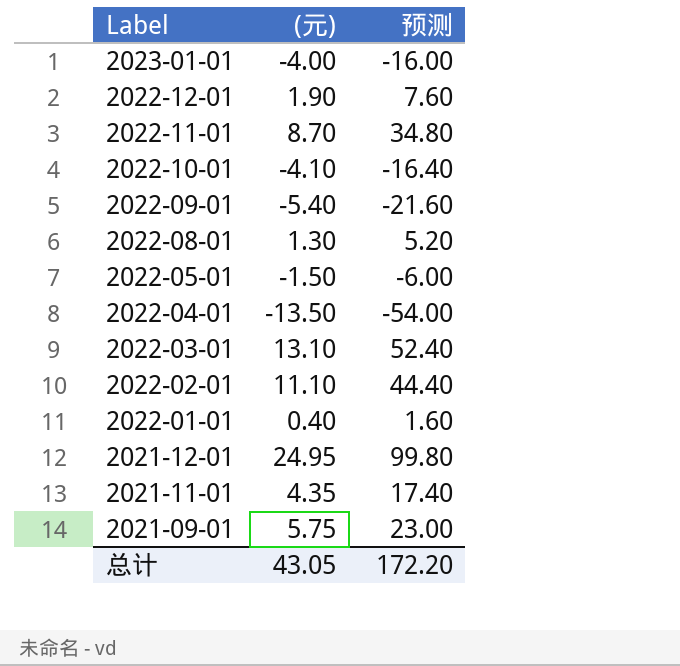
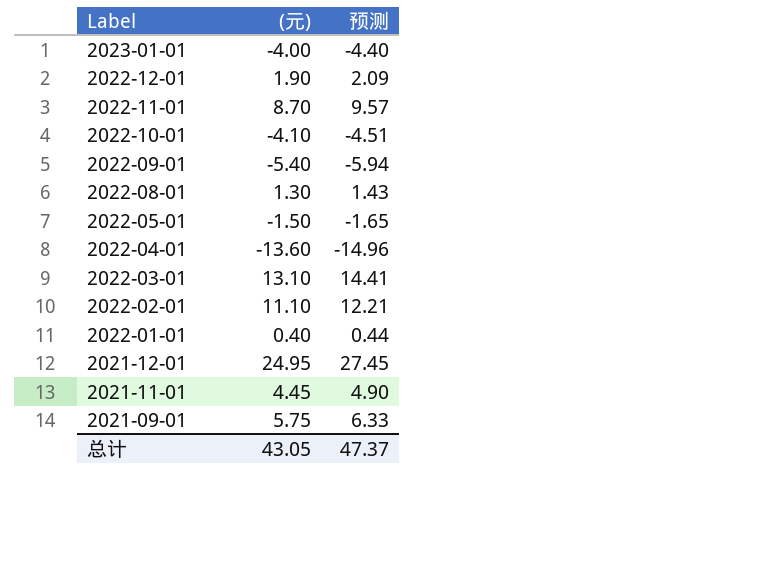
column 预测 | formula: [(元)] * 4 -> [(元)] * 1.1
2022-04-01 | (元): -13.50 -> -13.60
2021-11-01 | (元): 4.35 -> 4.45
总计 | 预测: 172.20 -> 47.37

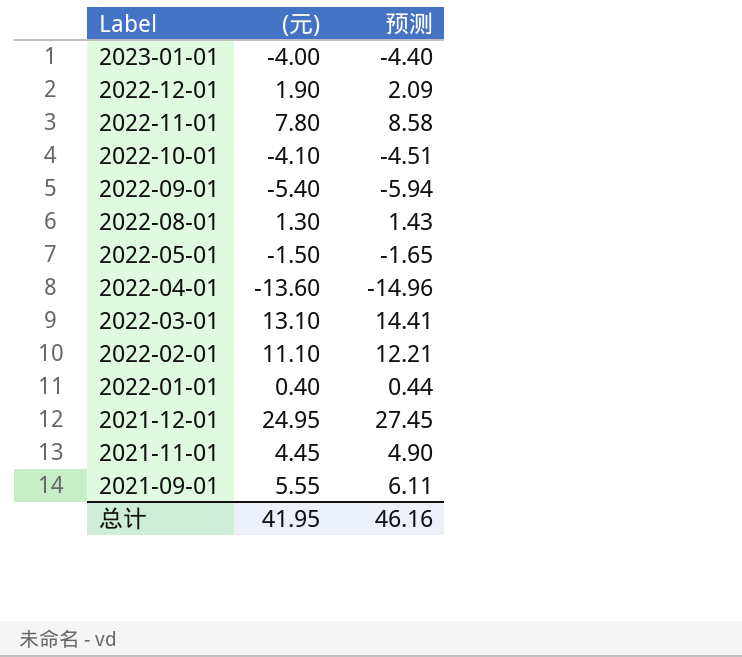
2022-11-01 | (元): 8.70 -> 7.80
2022-11-01 | 预测: 9.57 -> 8.58
2021-09-01 | (元): 5.75 -> 5.55
2021-09-01 | 预测: 6.33 -> 6.11
总计 | (元): 43.05 -> 41.95
总计 | 预测: 47.37 -> 46.16

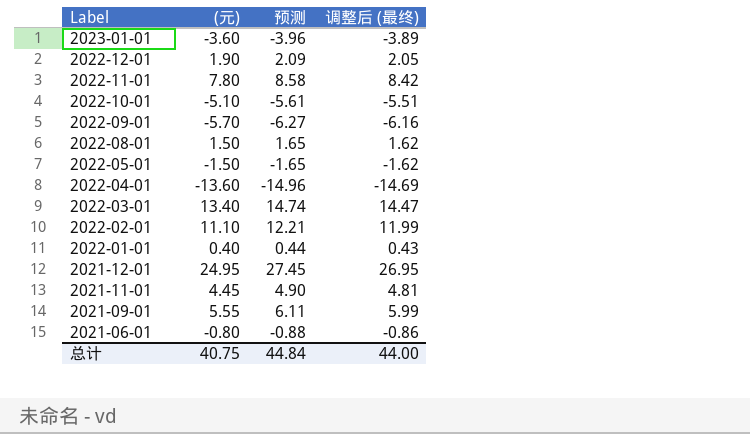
column 调整后 (最终) | formula: none -> [(元)] * 1.08
2023-01-01 | (元): -4.00 -> -3.60
2023-01-01 | 预测: -4.40 -> -3.96
2022-10-01 | (元): -4.10 -> -5.10
2022-10-01 | 预测: -4.51 -> -5.61
2022-09-01 | (元): -5.40 -> -5.70
2022-09-01 | 预测: -5.94 -> -6.27
2022-08-01 | (元): 1.30 -> 1.50
2022-08-01 | 预测: 1.43 -> 1.65
2022-03-01 | (元): 13.10 -> 13.40
2022-03-01 | 预测: 14.41 -> 14.74
row 2021-06-01: none -> -0.80 | -0.88 | -0.86
总计 | (元): 41.95 -> 40.75
总计 | 预测: 46.16 -> 44.84

